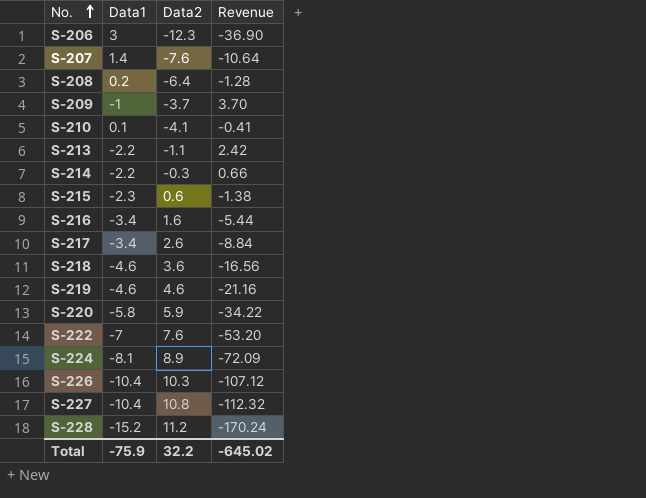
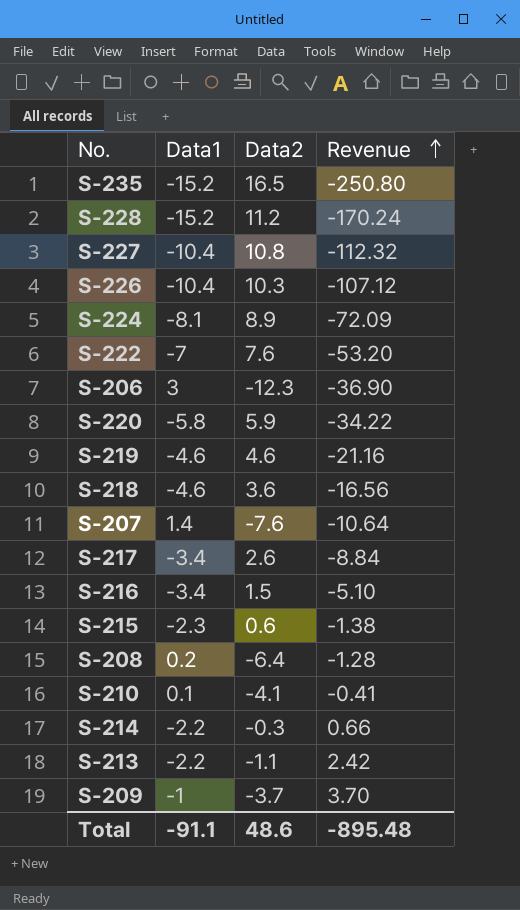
row order: No. ascending -> Revenue ascending
row S-235: none -> -15.2 | 16.5 | -250.80
S-216 | Data2: 1.6 -> 1.5
S-216 | Revenue: -5.44 -> -5.10
Total | Data1: -75.9 -> -91.1
Total | Data2: 32.2 -> 48.6
Total | Revenue: -645.02 -> -895.48

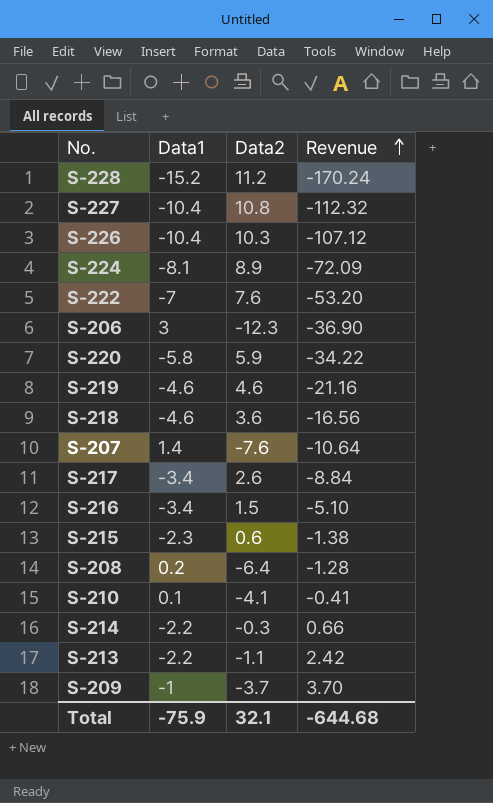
row S-235: -15.2 | 16.5 | -250.80 -> none
Total | Data1: -91.1 -> -75.9
Total | Data2: 48.6 -> 32.1
Total | Revenue: -895.48 -> -644.68

